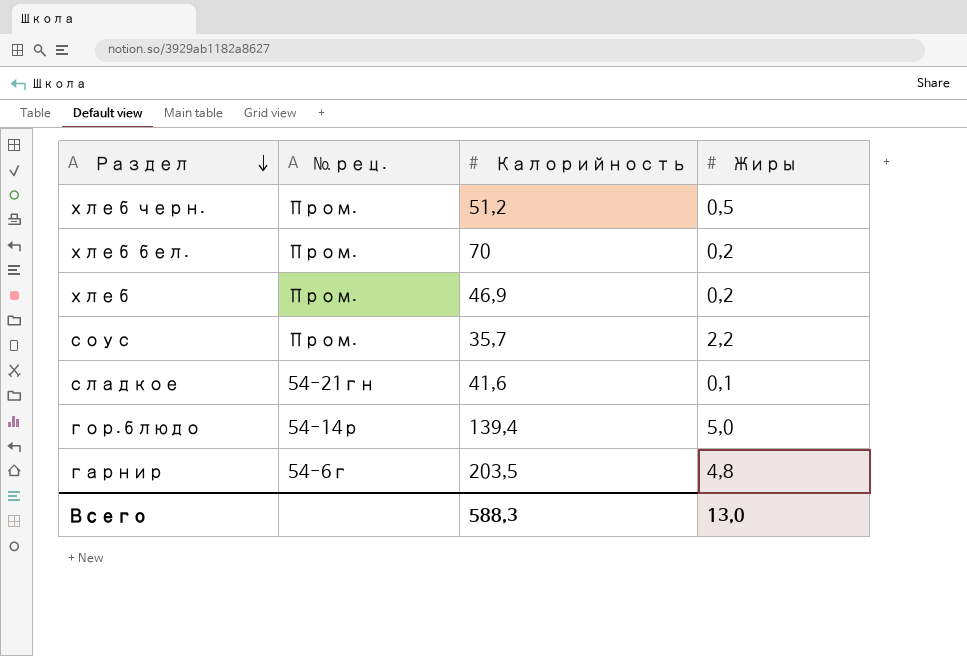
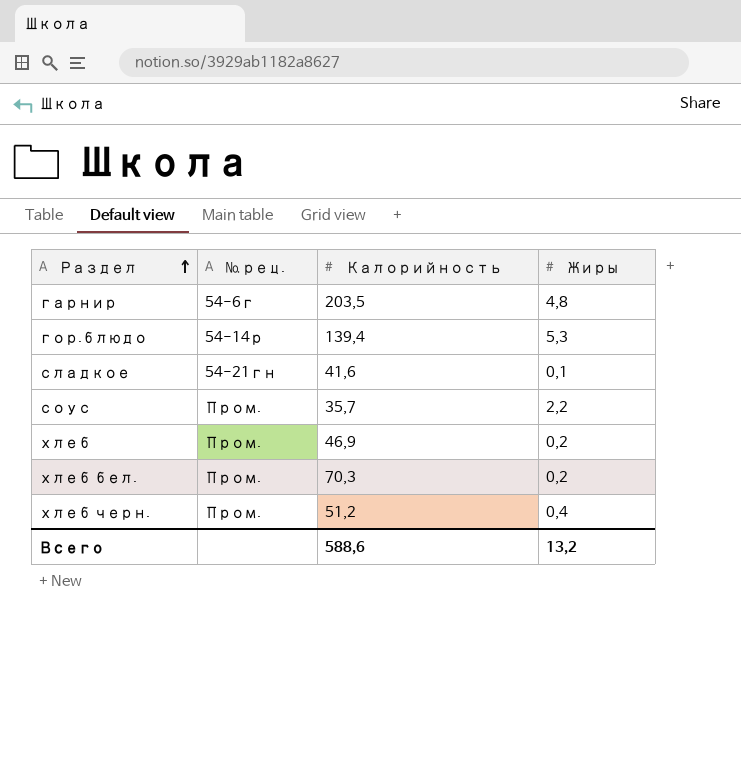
row order: Раздел descending -> Раздел ascending
гор.блюдо | Жиры: 5,0 -> 5,3
хлеб бел. | Калорийность: 70 -> 70,3
хлеб черн. | Жиры: 0,5 -> 0,4
Всего | Калорийность: 588,3 -> 588,6
Всего | Жиры: 13,0 -> 13,2

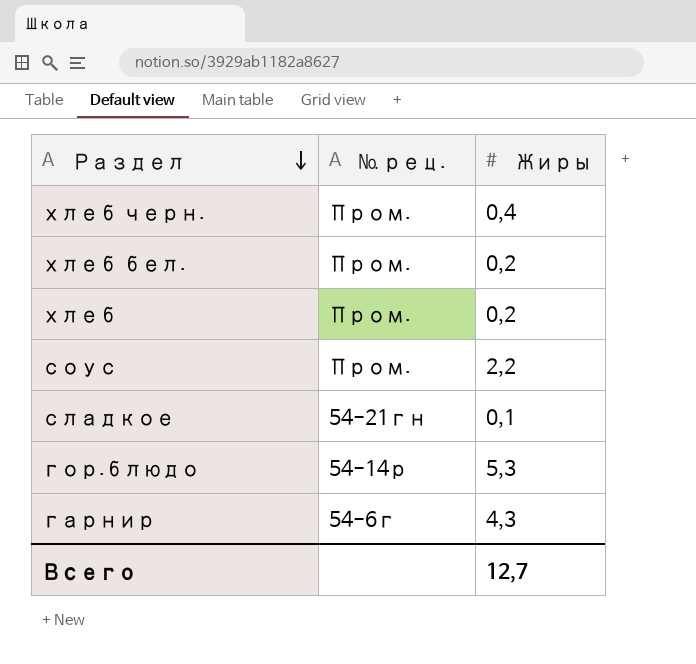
row order: Раздел ascending -> Раздел descending
column Калорийность | position: 3 -> none
гарнир | Жиры: 4,8 -> 4,3
Всего | Жиры: 13,2 -> 12,7

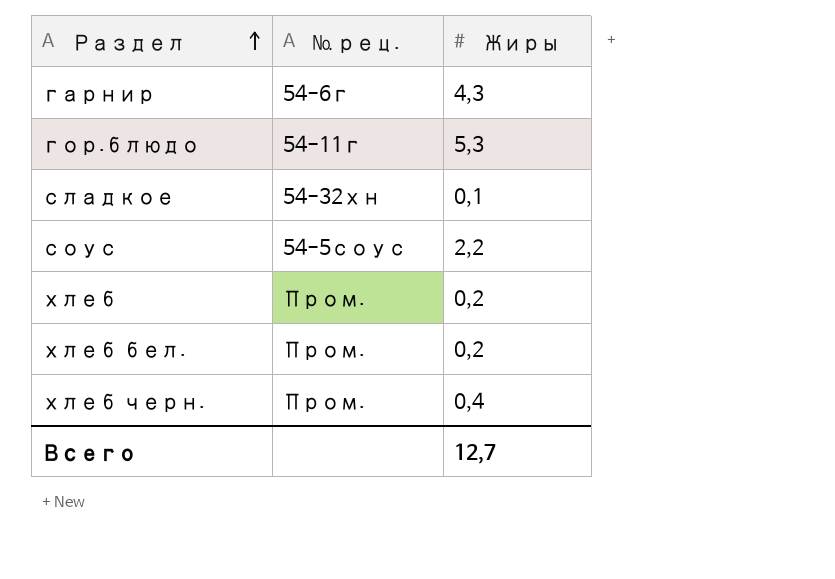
row order: Раздел descending -> Раздел ascending
гор.блюдо | № рец.: 54-14р -> 54-11г
сладкое | № рец.: 54-21гн -> 54-32хн
соус | № рец.: Пром. -> 54-5соус

